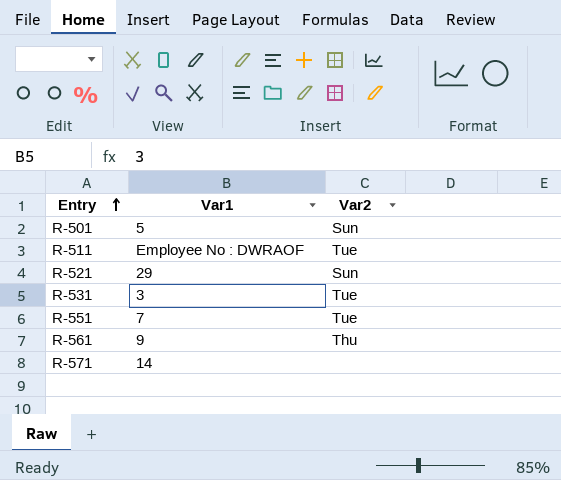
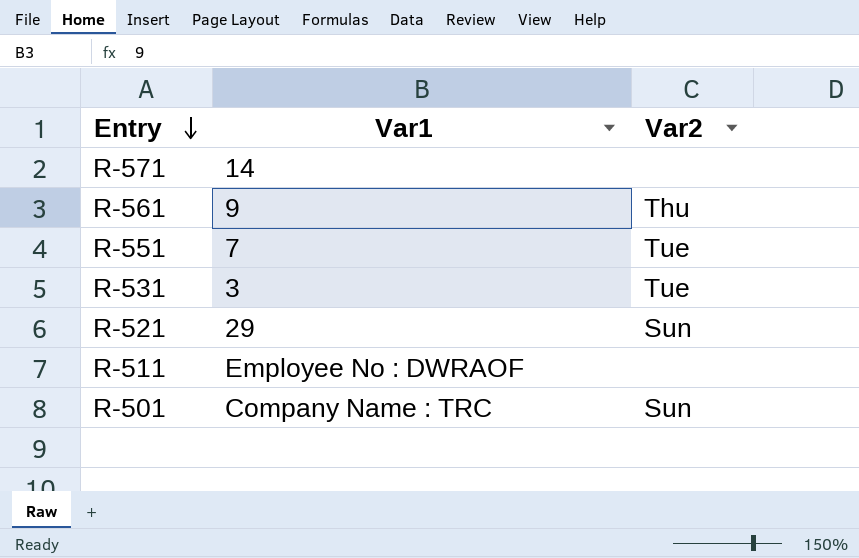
row order: Entry ascending -> Entry descending
R-511 | Var2: Tue -> none
R-501 | Var1: 5 -> Company Name : TRC

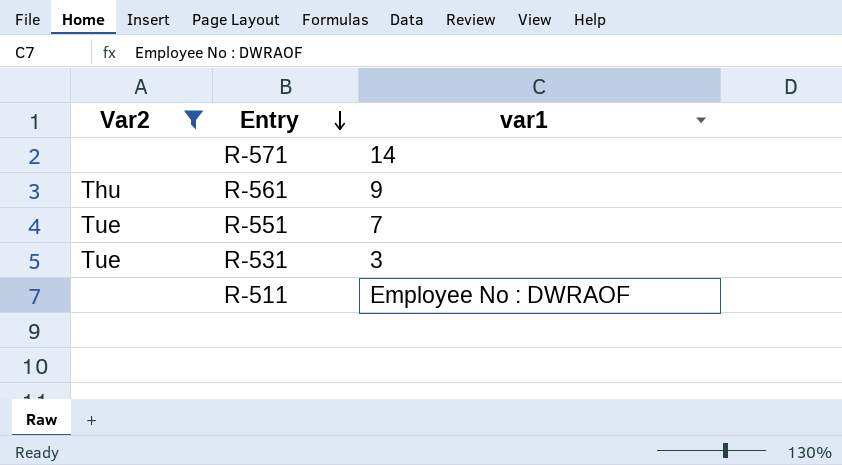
filter: none -> Var2 != Sun
column Var2 | position: 3 -> 1
column name: Var1 -> var1

